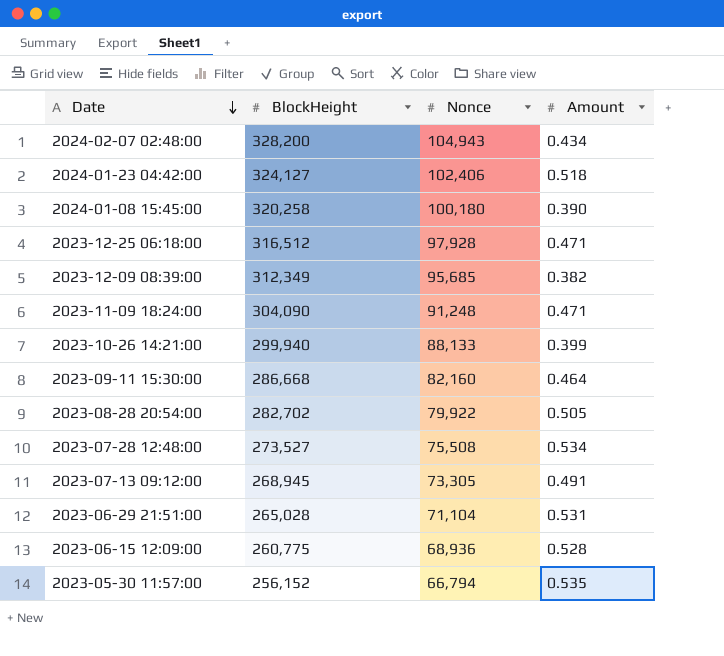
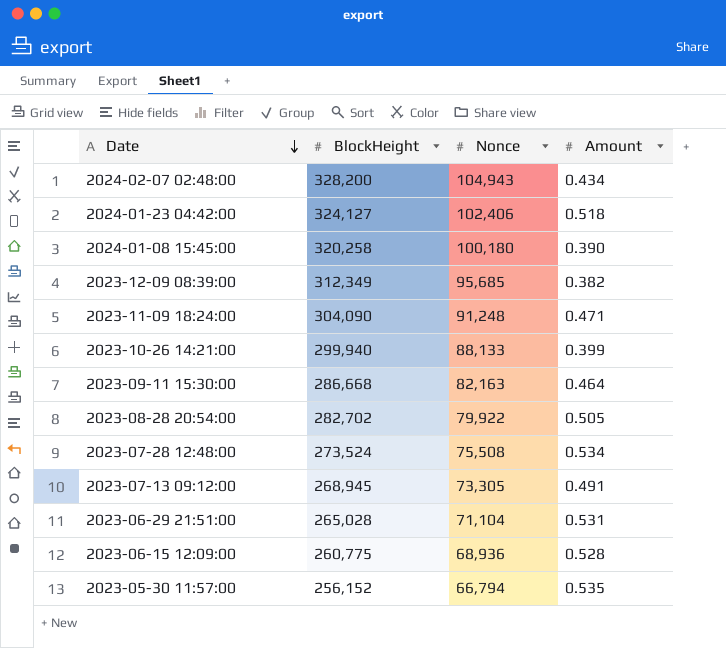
row 2023-12-25 06:18:00: 316,512 | 97,928 | 0.471 -> none
2023-09-11 15:30:00 | Nonce: 82,160 -> 82,163
2023-07-28 12:48:00 | BlockHeight: 273,527 -> 273,524

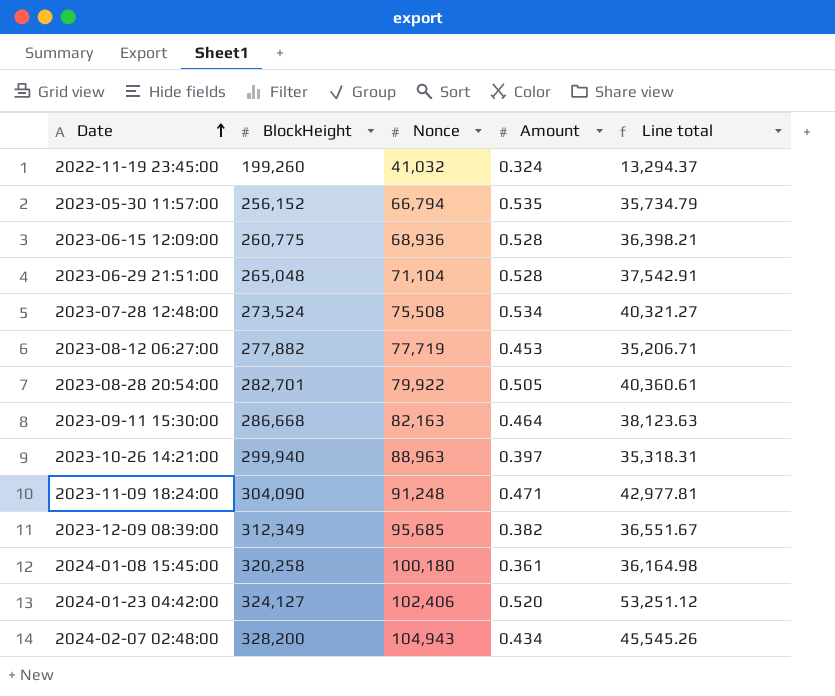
row order: Date descending -> Date ascending
column Line total | formula: none -> [Nonce] * [Amount]
row 2023-07-13 09:12:00: 268,945 | 73,305 | 0.491 -> none
row 2022-11-19 23:45:00: none -> 199,260 | 41,032 | 0.324 | 13,294.37
2023-06-29 21:51:00 | BlockHeight: 265,028 -> 265,048
2023-06-29 21:51:00 | Amount: 0.531 -> 0.528
row 2023-08-12 06:27:00: none -> 277,882 | 77,719 | 0.453 | 35,206.71
2023-08-28 20:54:00 | BlockHeight: 282,702 -> 282,701
2023-10-26 14:21:00 | Nonce: 88,133 -> 88,963
2023-10-26 14:21:00 | Amount: 0.399 -> 0.397
2024-01-08 15:45:00 | Amount: 0.390 -> 0.361
2024-01-23 04:42:00 | Amount: 0.518 -> 0.520

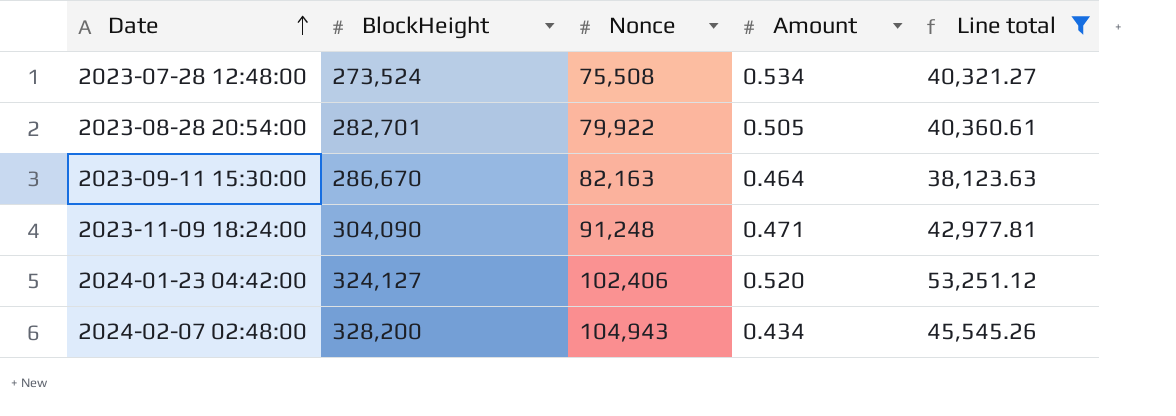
filter: none -> Line total >= 38,123.63
2023-09-11 15:30:00 | BlockHeight: 286,668 -> 286,670

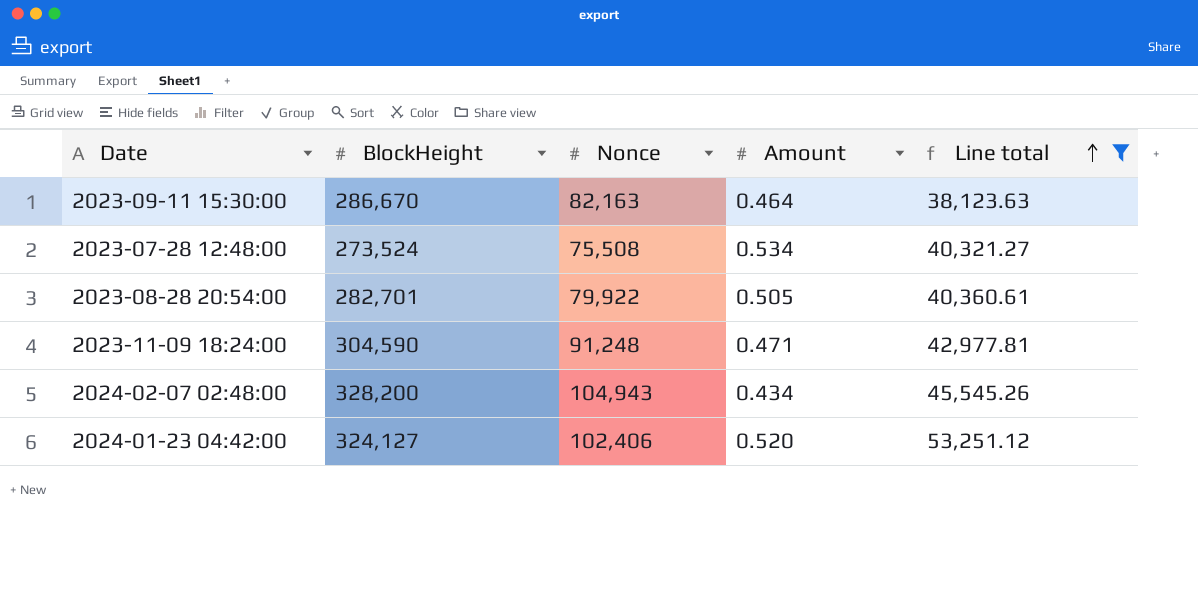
row order: Date ascending -> Line total ascending
2023-11-09 18:24:00 | BlockHeight: 304,090 -> 304,590

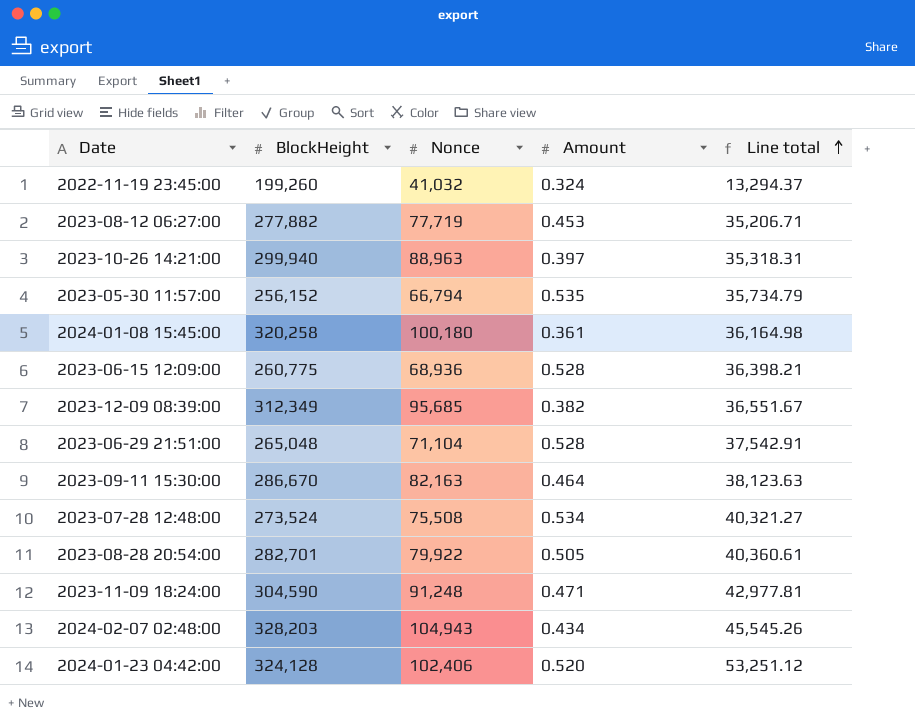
filter: Line total >= 38,123.63 -> none
2024-02-07 02:48:00 | BlockHeight: 328,200 -> 328,203
2024-01-23 04:42:00 | BlockHeight: 324,127 -> 324,128

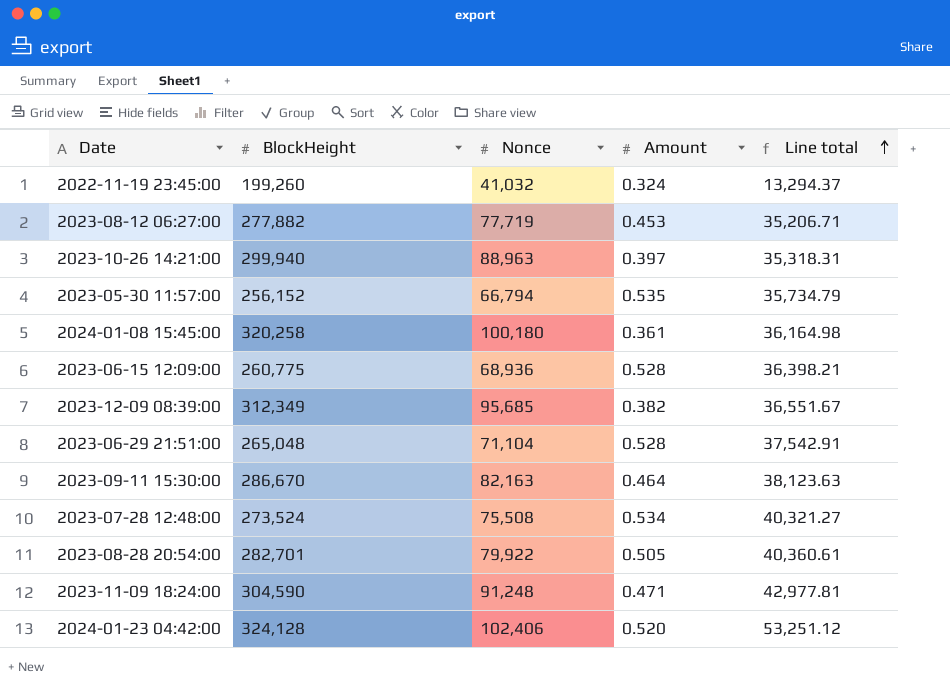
row 2024-02-07 02:48:00: 328,203 | 104,943 | 0.434 | 45,545.26 -> none

